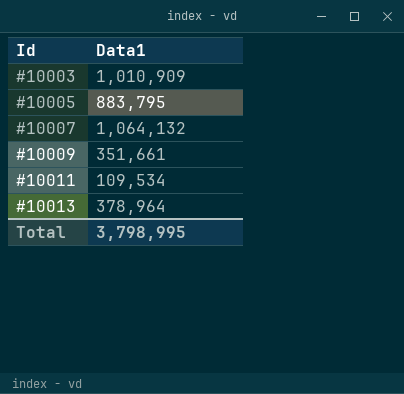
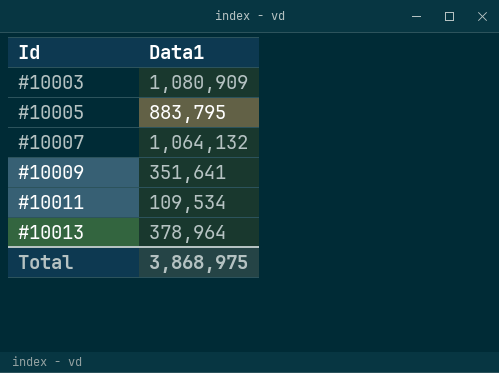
#10003 | Data1: 1,010,909 -> 1,080,909
#10009 | Data1: 351,661 -> 351,641
Total | Data1: 3,798,995 -> 3,868,975

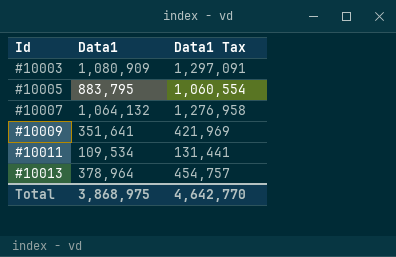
column Data1 Tax | formula: none -> [Data1] * 1.2

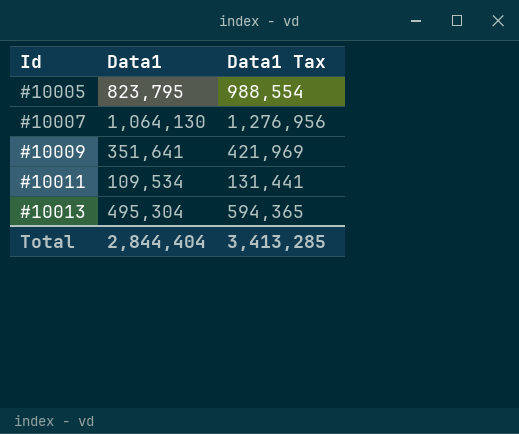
row #10003: 1,080,909 | 1,297,091 -> none
#10005 | Data1: 883,795 -> 823,795
#10005 | Data1 Tax: 1,060,554 -> 988,554
#10007 | Data1: 1,064,132 -> 1,064,130
#10007 | Data1 Tax: 1,276,958 -> 1,276,956
#10013 | Data1: 378,964 -> 495,304
#10013 | Data1 Tax: 454,757 -> 594,365
Total | Data1: 3,868,975 -> 2,844,404
Total | Data1 Tax: 4,642,770 -> 3,413,285

